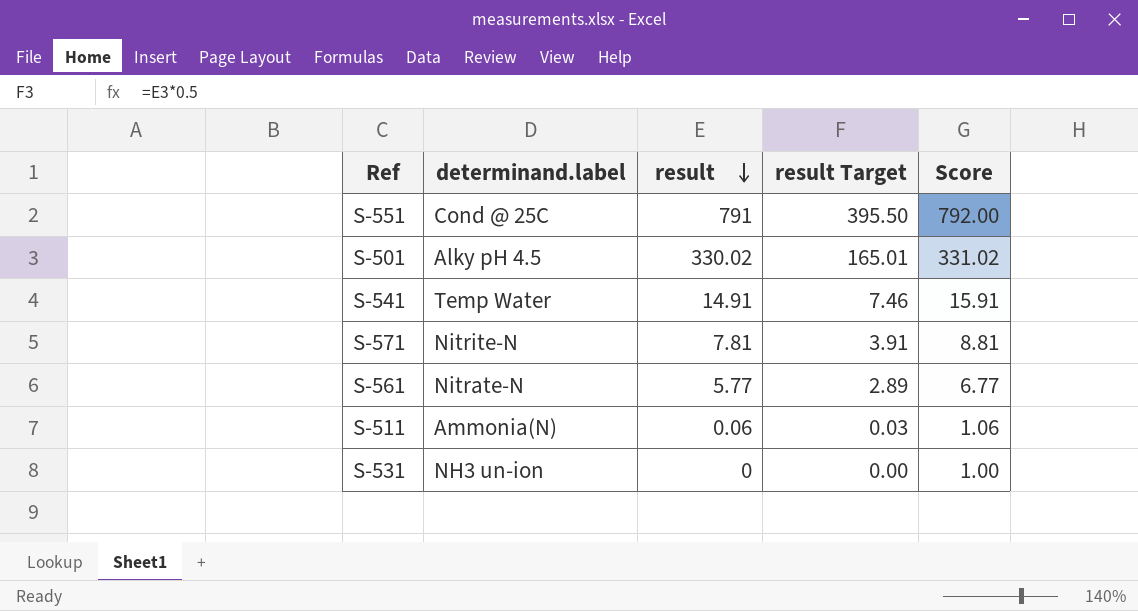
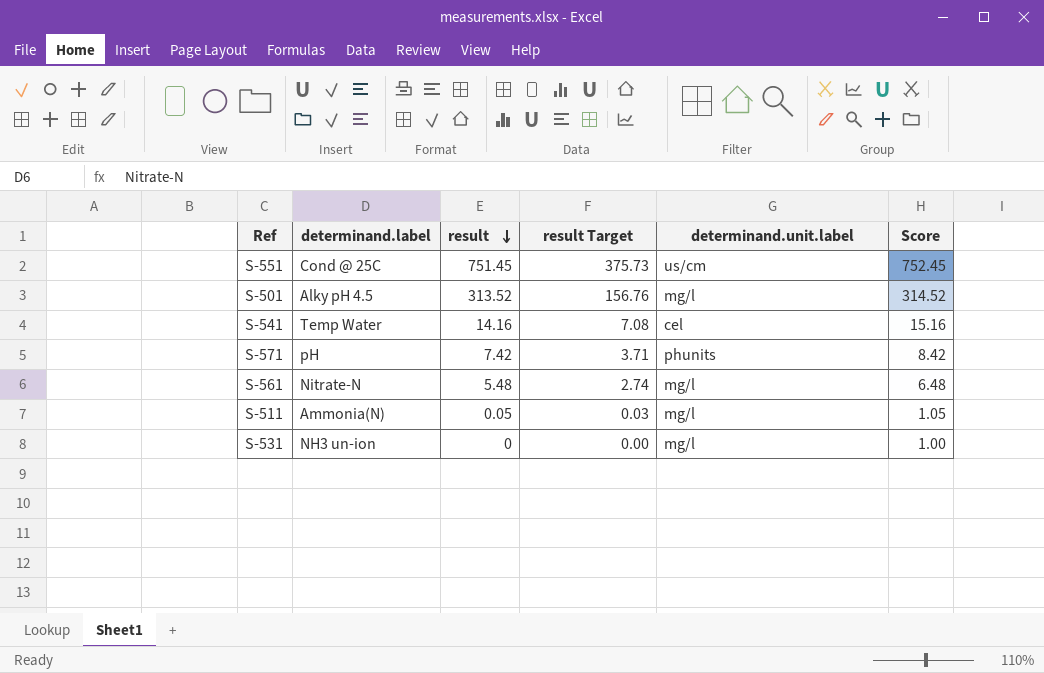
column determinand.unit.label | position: none -> 5
S-551 | result: 791 -> 751.45
S-551 | result Target: 395.50 -> 375.73
S-551 | Score: 792.00 -> 752.45
S-501 | result: 330.02 -> 313.52
S-501 | result Target: 165.01 -> 156.76
S-501 | Score: 331.02 -> 314.52
S-541 | result: 14.91 -> 14.16
S-541 | result Target: 7.46 -> 7.08
S-541 | Score: 15.91 -> 15.16
S-571 | determinand.label: Nitrite-N -> pH
S-571 | result: 7.81 -> 7.42
S-571 | result Target: 3.91 -> 3.71
S-571 | Score: 8.81 -> 8.42
S-561 | result: 5.77 -> 5.48
S-561 | result Target: 2.89 -> 2.74
S-561 | Score: 6.77 -> 6.48
S-511 | result: 0.06 -> 0.05
S-511 | Score: 1.06 -> 1.05

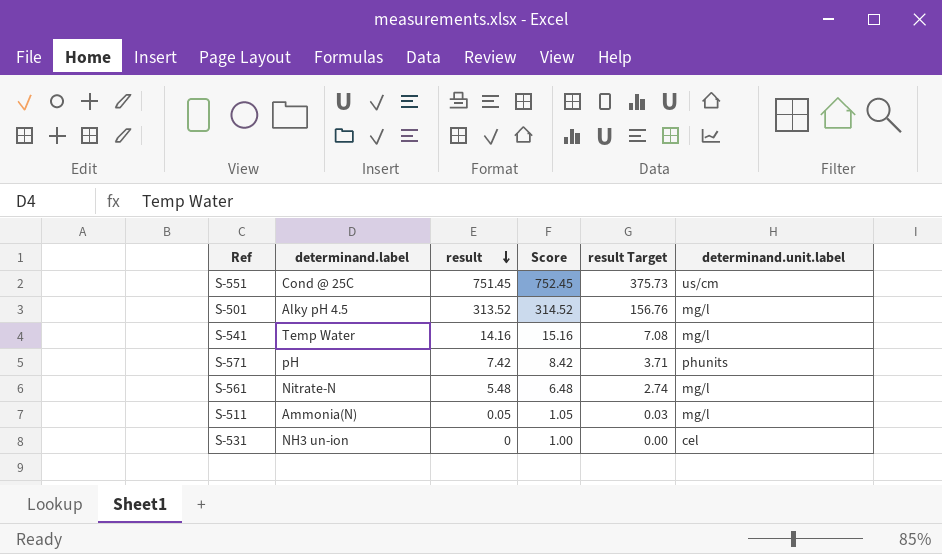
column Score | position: 6 -> 4
S-541 | determinand.unit.label: cel -> mg/l
S-531 | determinand.unit.label: mg/l -> cel

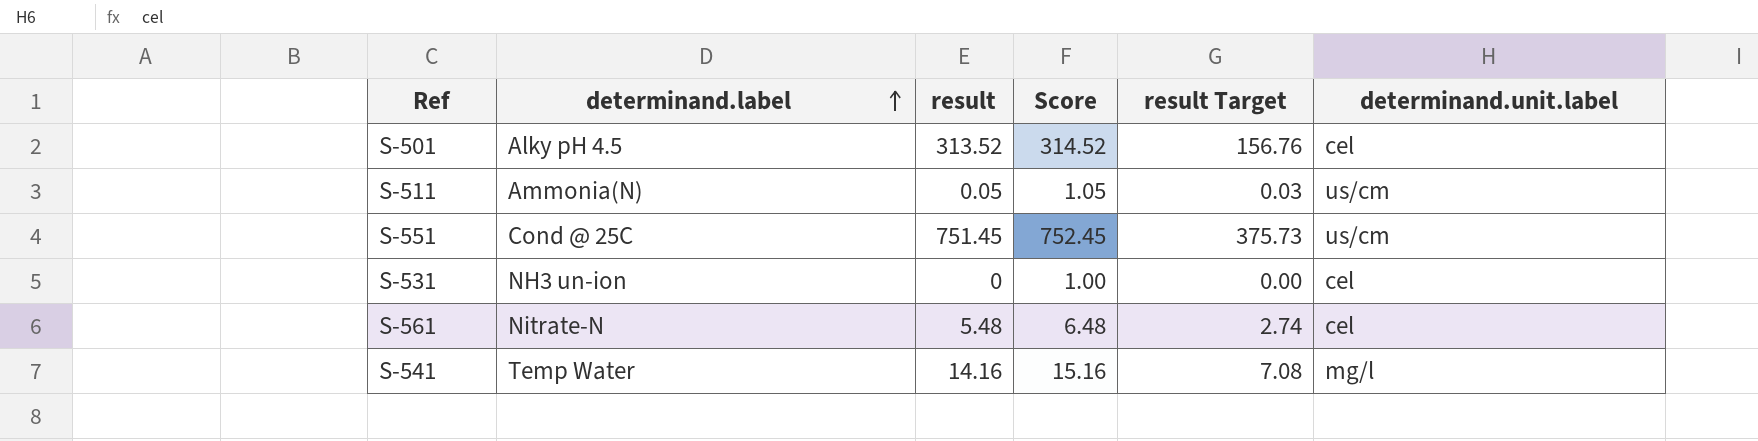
row order: result descending -> determinand.label ascending
row S-571: pH | 7.42 | 8.42 | 3.71 | phunits -> none
S-501 | determinand.unit.label: mg/l -> cel
S-511 | determinand.unit.label: mg/l -> us/cm
S-561 | determinand.unit.label: mg/l -> cel

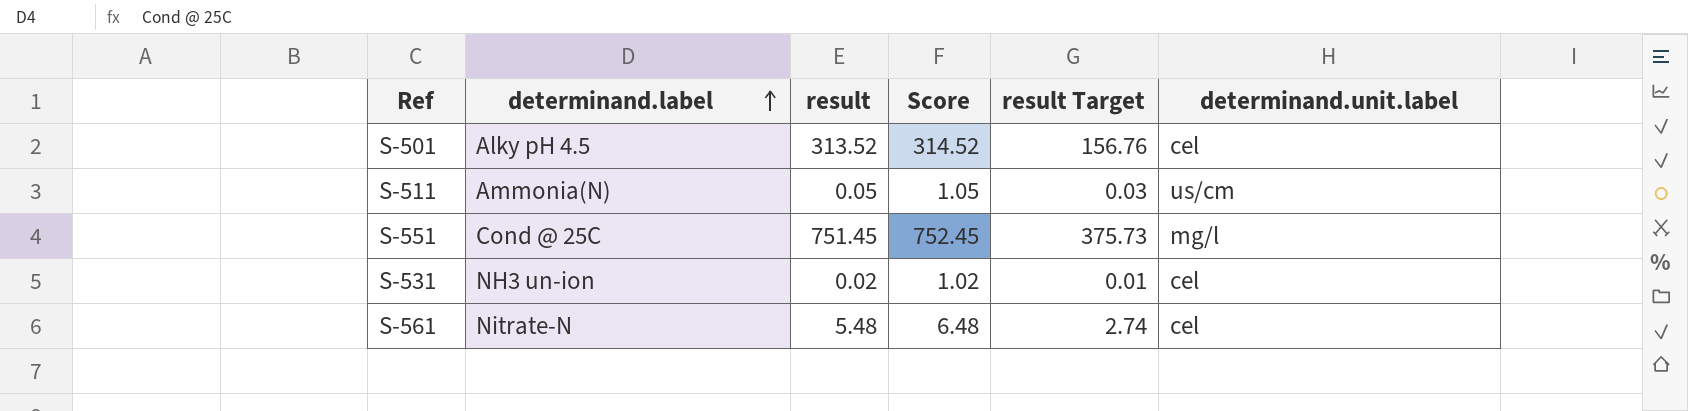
row S-541: Temp Water | 14.16 | 15.16 | 7.08 | mg/l -> none
S-551 | determinand.unit.label: us/cm -> mg/l
S-531 | result: 0 -> 0.02
S-531 | Score: 1.00 -> 1.02
S-531 | result Target: 0.00 -> 0.01

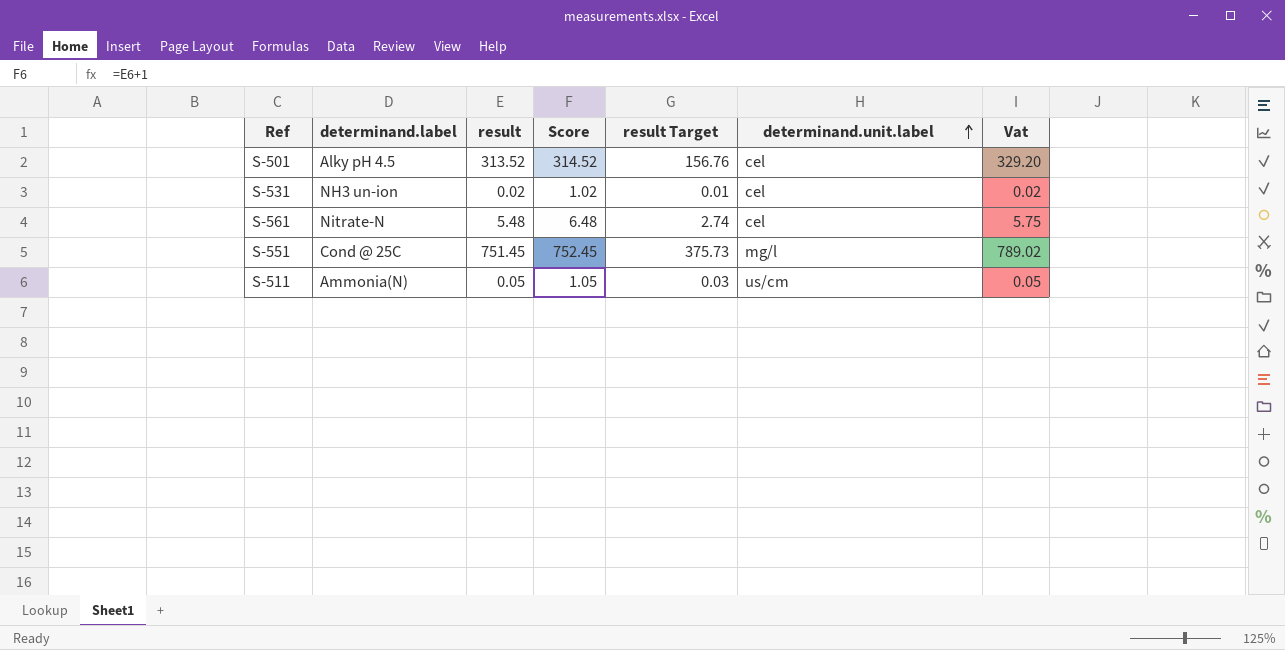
row order: determinand.label ascending -> determinand.unit.label ascending
column Vat | formula: none -> [result] * 1.05

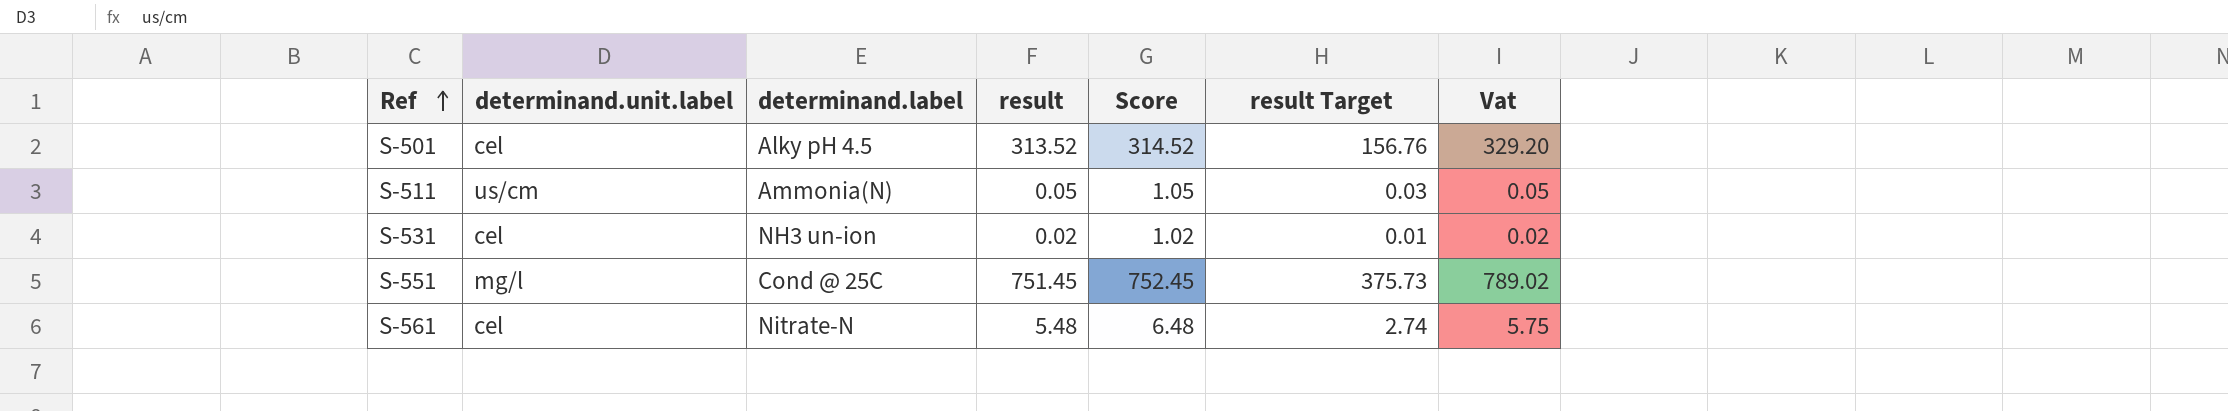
row order: determinand.unit.label ascending -> Ref ascending
column determinand.unit.label | position: 6 -> 2

